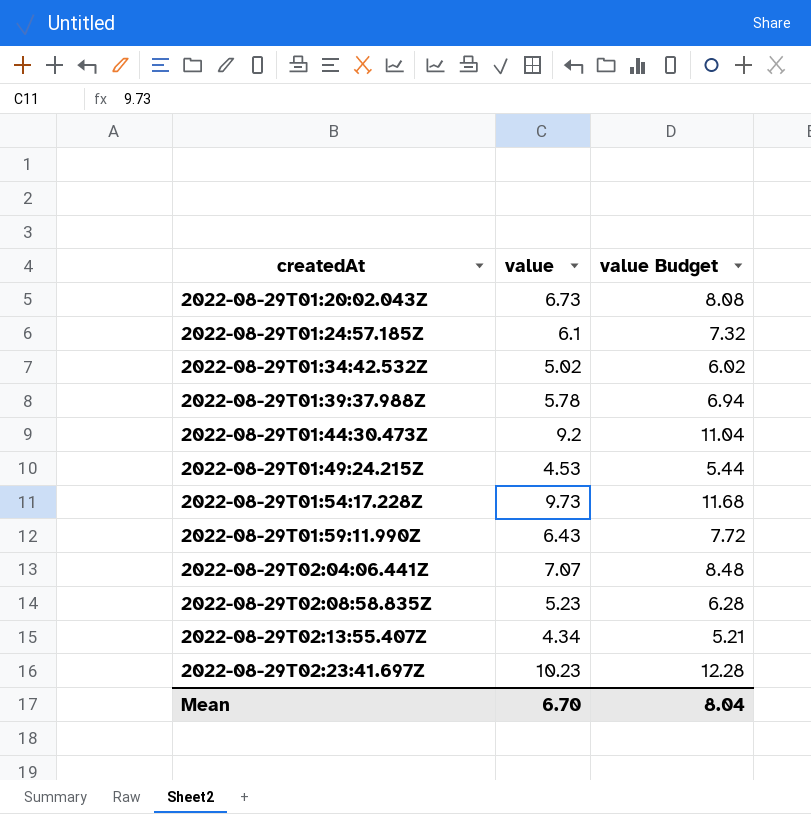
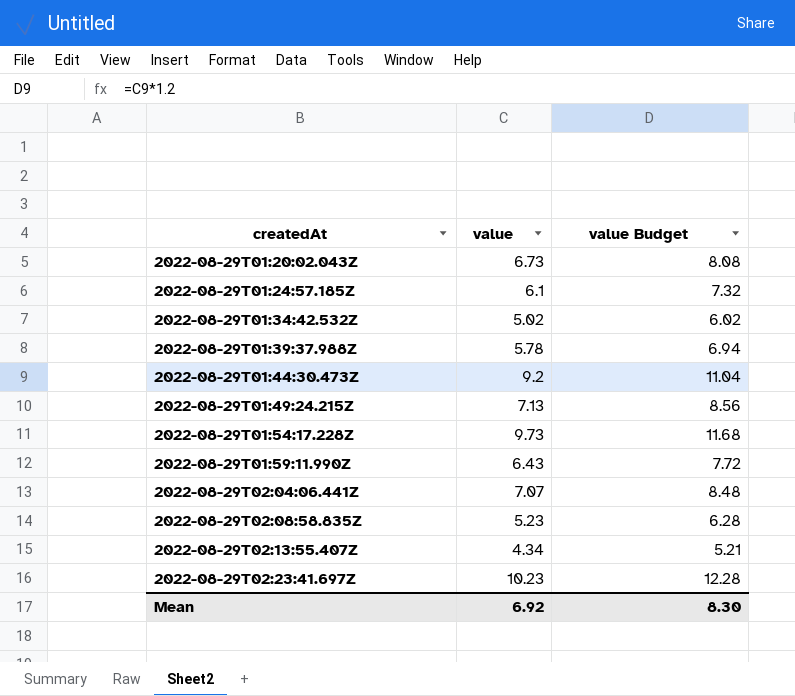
2022-08-29T01:49:24.215Z | value: 4.53 -> 7.13
2022-08-29T01:49:24.215Z | value Budget: 5.44 -> 8.56
Mean | value: 6.70 -> 6.92
Mean | value Budget: 8.04 -> 8.30

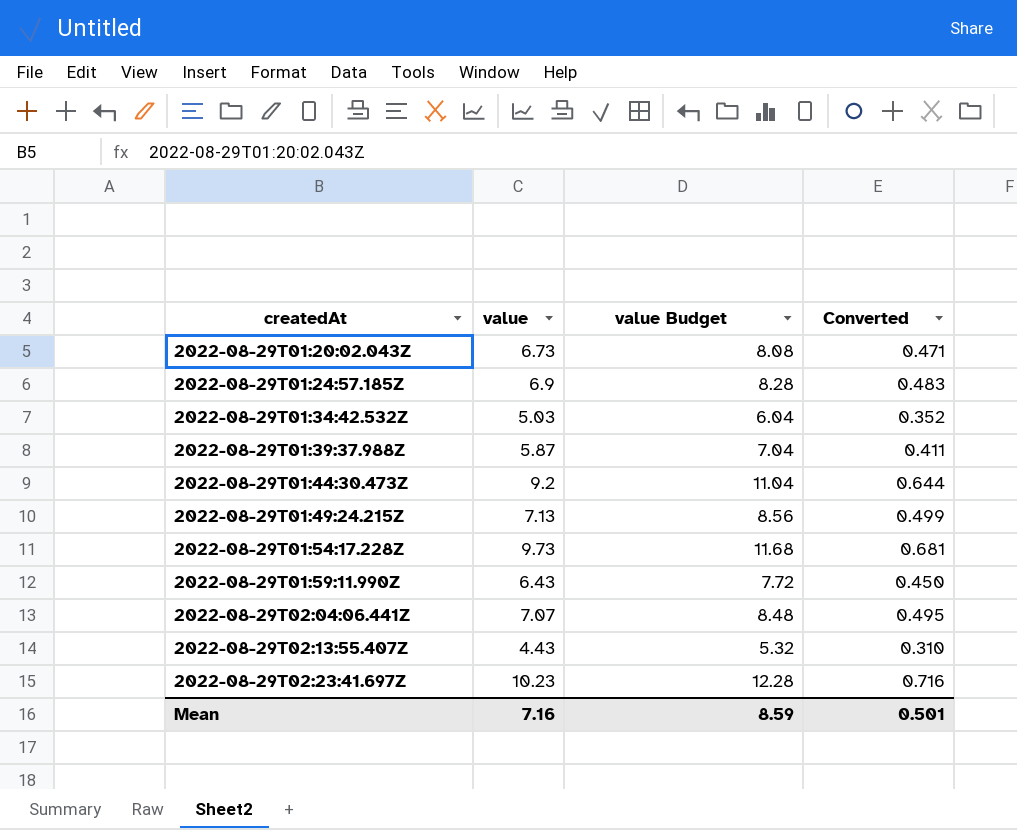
column Converted | formula: none -> [value] * 0.07
row 2022-08-29T02:08:58.835Z: 5.23 | 6.28 -> none
2022-08-29T01:24:57.185Z | value: 6.1 -> 6.9
2022-08-29T01:24:57.185Z | value Budget: 7.32 -> 8.28
2022-08-29T01:34:42.532Z | value: 5.02 -> 5.03
2022-08-29T01:34:42.532Z | value Budget: 6.02 -> 6.04
2022-08-29T01:39:37.988Z | value: 5.78 -> 5.87
2022-08-29T01:39:37.988Z | value Budget: 6.94 -> 7.04
2022-08-29T02:13:55.407Z | value: 4.34 -> 4.43
2022-08-29T02:13:55.407Z | value Budget: 5.21 -> 5.32
Mean | value: 6.92 -> 7.16
Mean | value Budget: 8.30 -> 8.59

